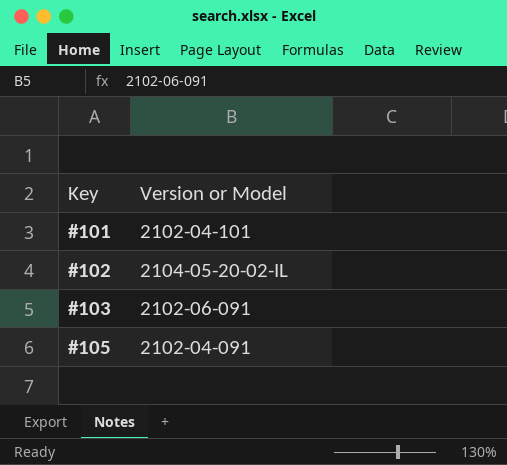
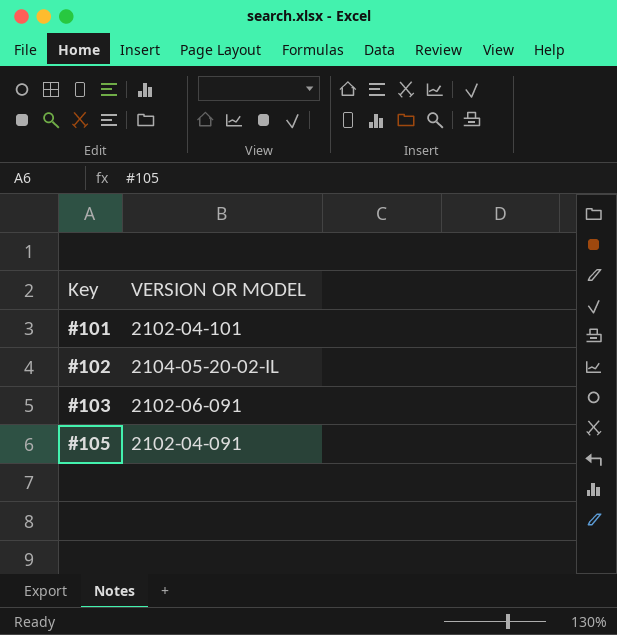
column name: Version or Model -> VERSION OR MODEL

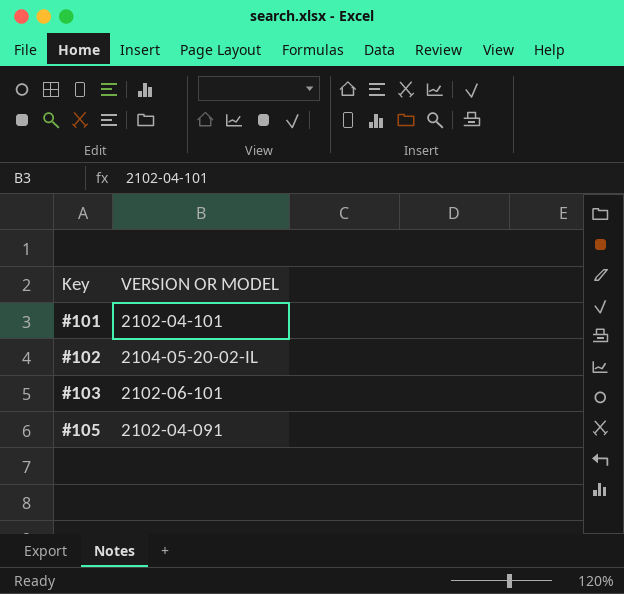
#103 | VERSION OR MODEL: 2102-06-091 -> 2102-06-101

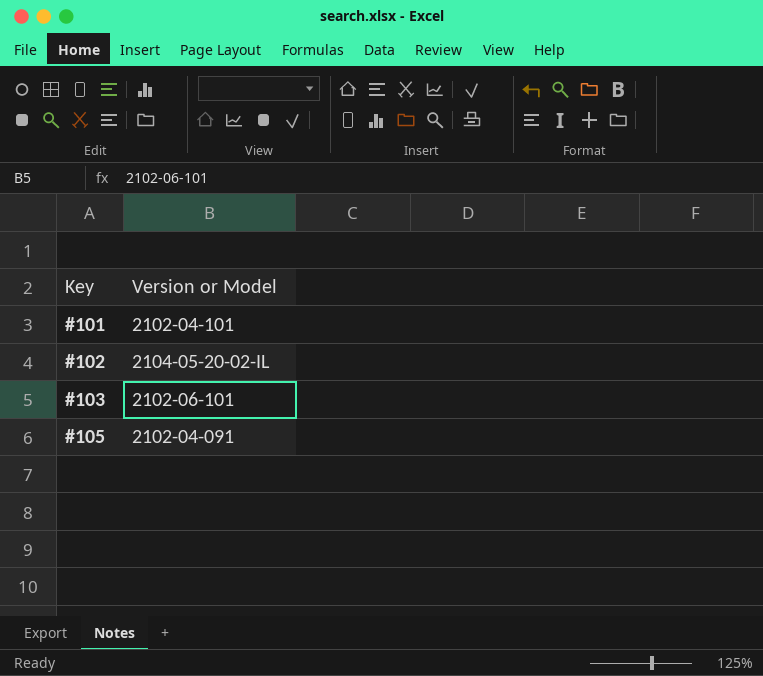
column name: VERSION OR MODEL -> Version or Model

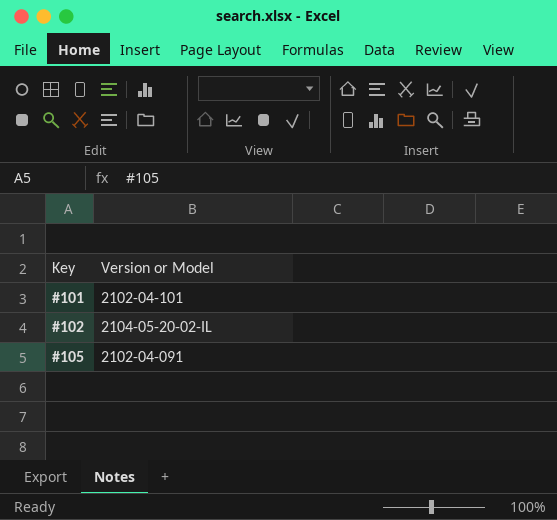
row #103: 2102-06-101 -> none

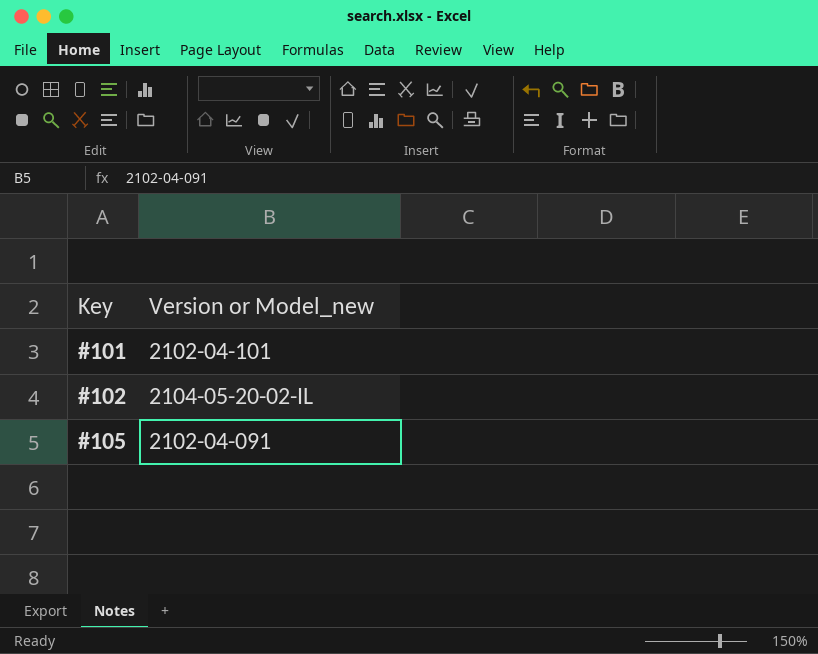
column name: Version or Model -> Version or Model_new

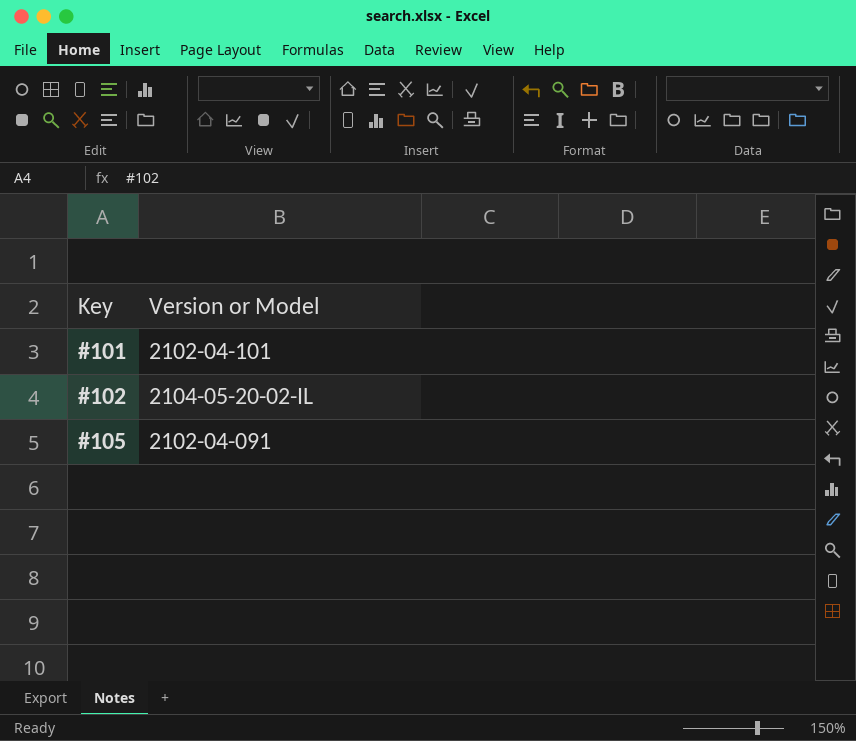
column name: Version or Model_new -> Version or Model

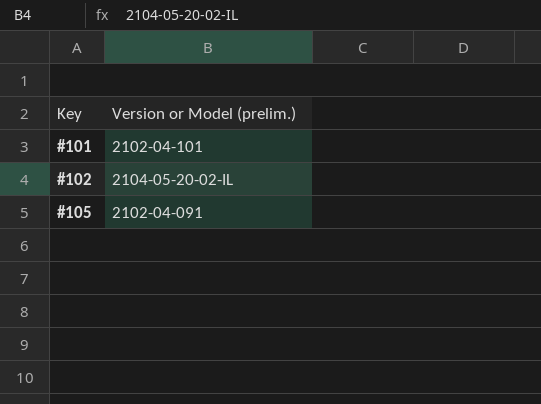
column name: Version or Model -> Version or Model (prelim.)

